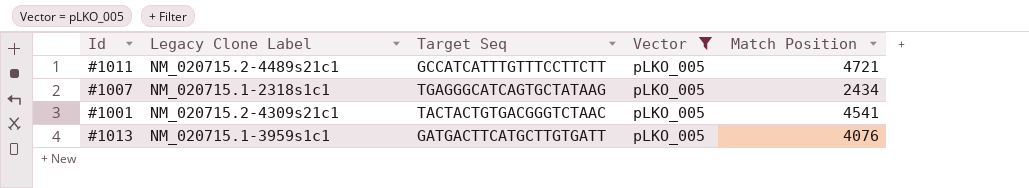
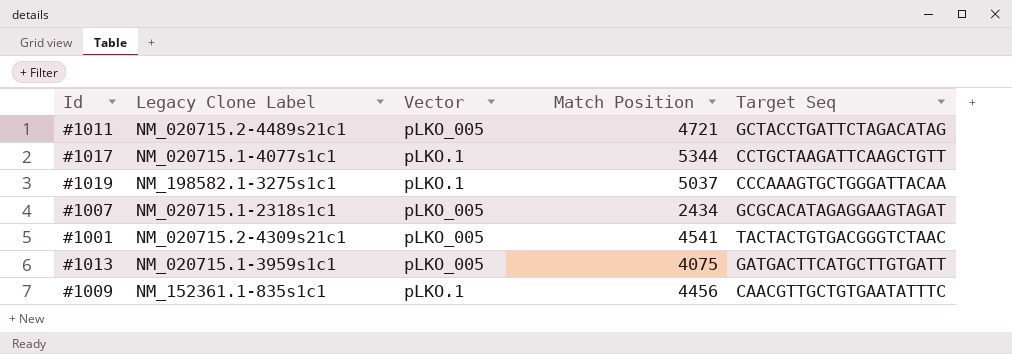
filter: Vector = pLKO_005 -> none
column Target Seq | position: 3 -> 5
#1011 | Target Seq: GCCATCATTTGTTTCCTTCTT -> GCTACCTGATTCTAGACATAG
#1007 | Target Seq: TGAGGGCATCAGTGCTATAAG -> GCGCACATAGAGGAAGTAGAT
#1013 | Match Position: 4076 -> 4075

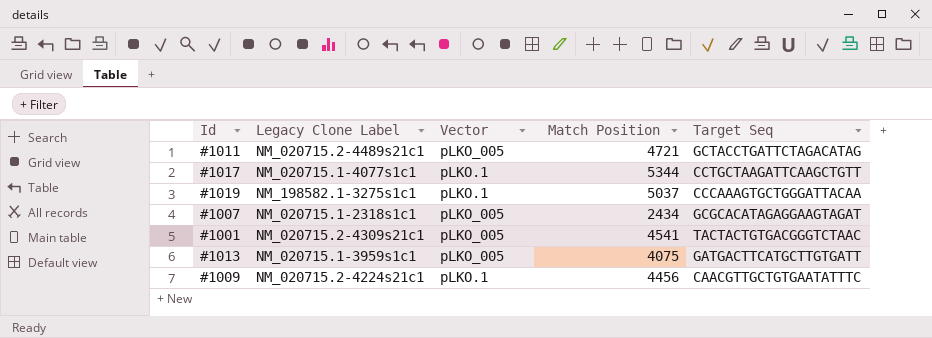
#1009 | Legacy Clone Label: NM_152361.1-835s1c1 -> NM_020715.2-4224s21c1

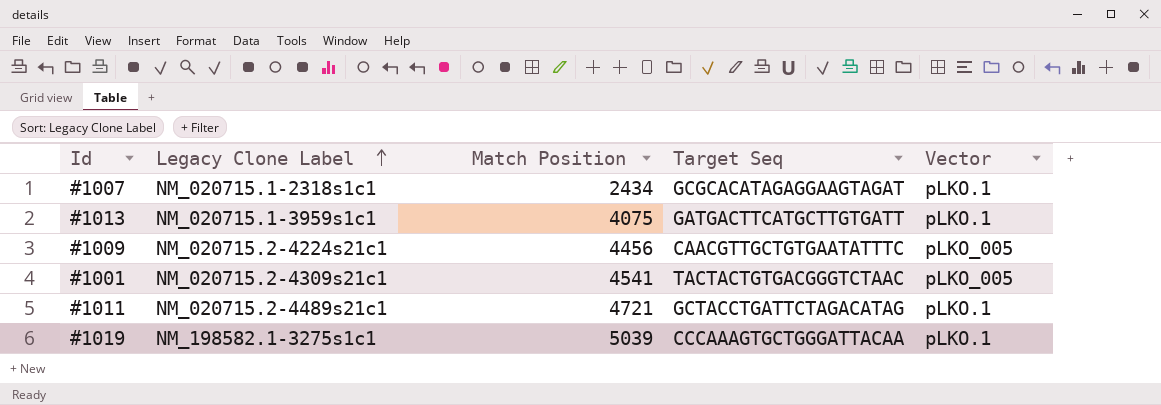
row order: none -> Legacy Clone Label ascending
column Vector | position: 3 -> 5
row #1017: NM_020715.1-4077s1c1 | pLKO.1 | 5344 | CCTGCTAAGATTCAAGCTGTT -> none
#1007 | Vector: pLKO_005 -> pLKO.1
#1013 | Vector: pLKO_005 -> pLKO.1
#1009 | Vector: pLKO.1 -> pLKO_005
#1011 | Vector: pLKO_005 -> pLKO.1
#1019 | Match Position: 5037 -> 5039

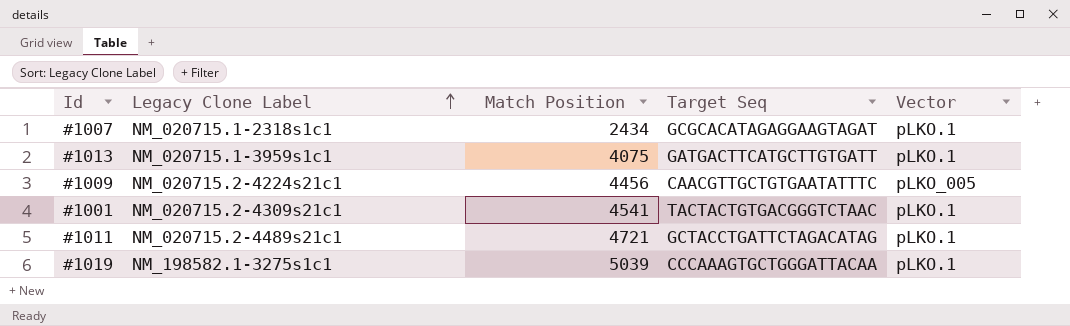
#1001 | Vector: pLKO_005 -> pLKO.1

